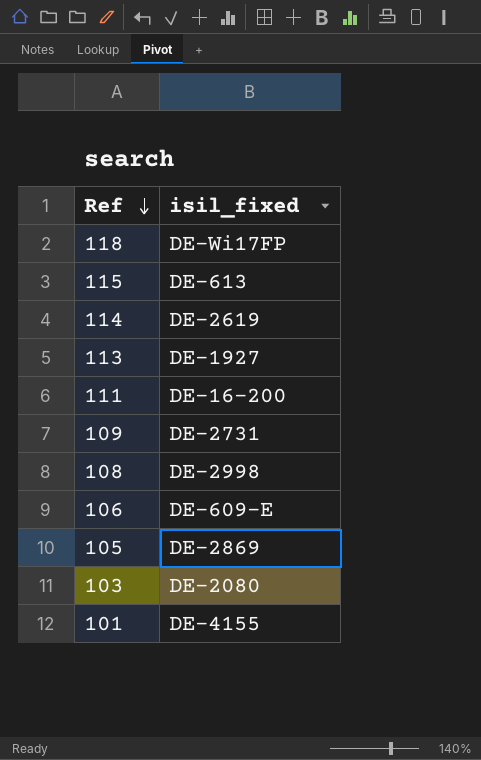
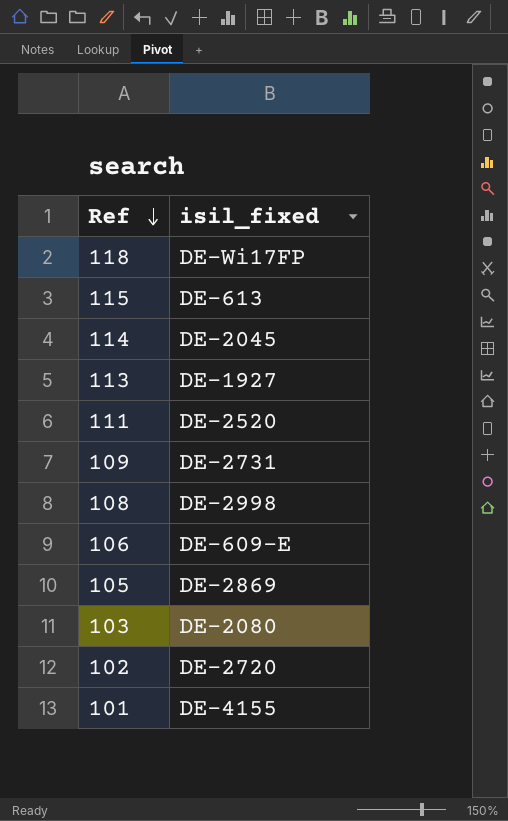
114 | isil_fixed: DE-2619 -> DE-2045
111 | isil_fixed: DE-16-200 -> DE-2520
row 102: none -> DE-2720

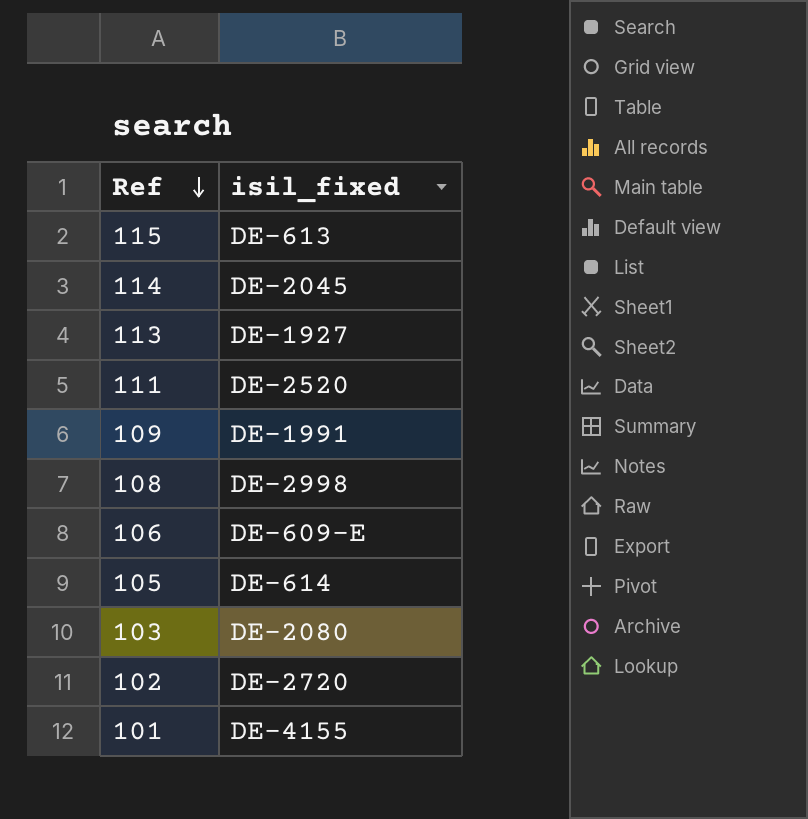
row 118: DE-Wi17FP -> none
109 | isil_fixed: DE-2731 -> DE-1991
105 | isil_fixed: DE-2869 -> DE-614

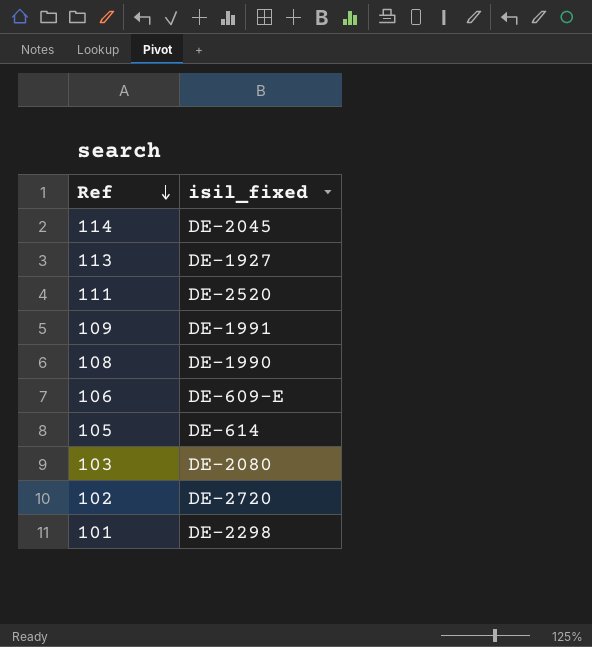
row 115: DE-613 -> none
108 | isil_fixed: DE-2998 -> DE-1990
101 | isil_fixed: DE-4155 -> DE-2298

